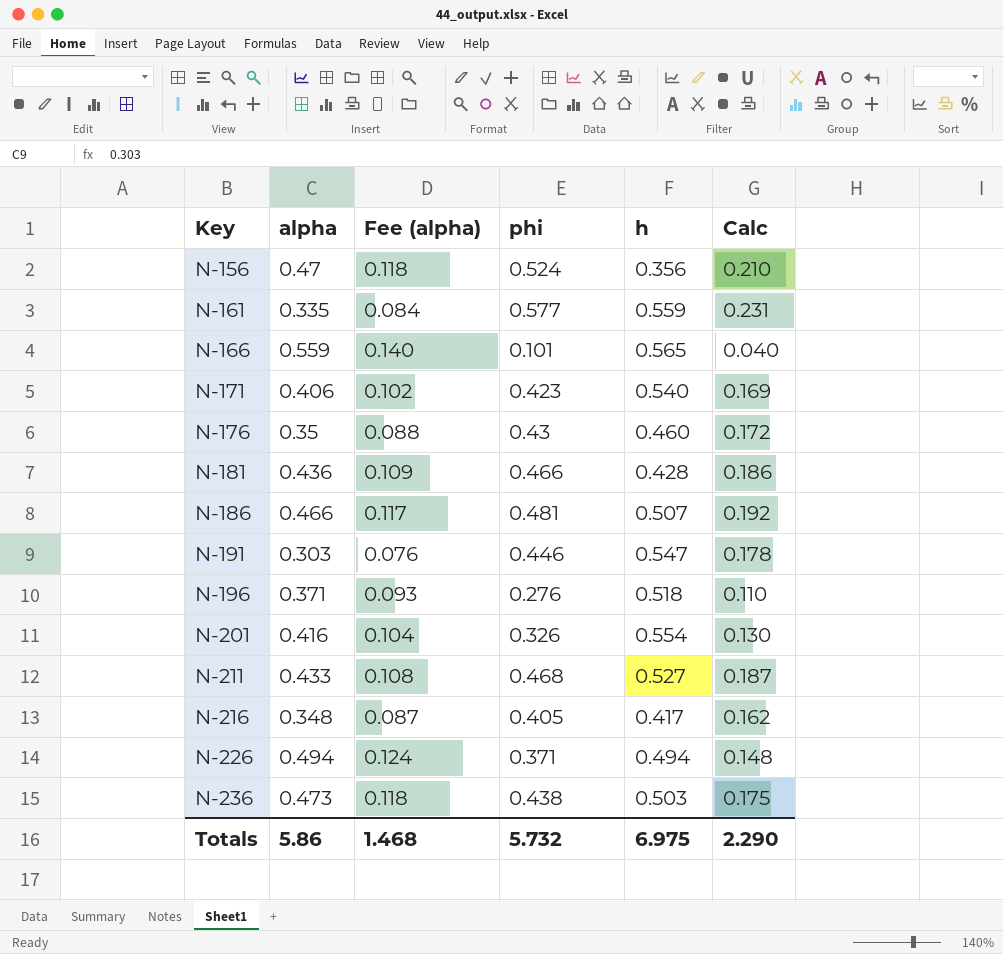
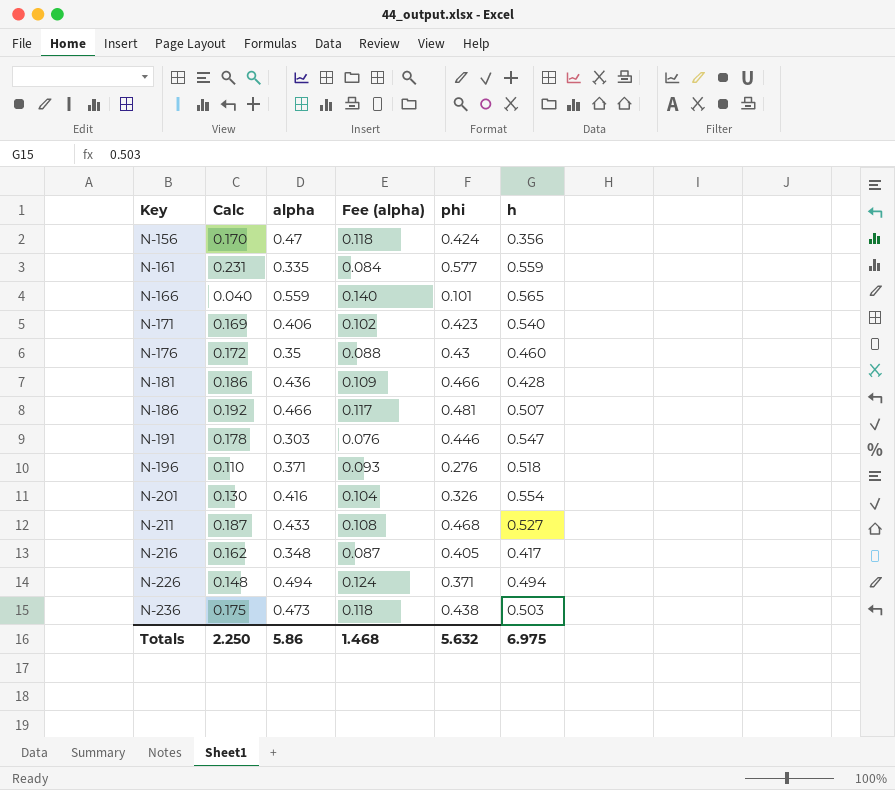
column Calc | position: 6 -> 2
N-156 | Calc: 0.210 -> 0.170
N-156 | phi: 0.524 -> 0.424
Totals | Calc: 2.290 -> 2.250
Totals | phi: 5.732 -> 5.632

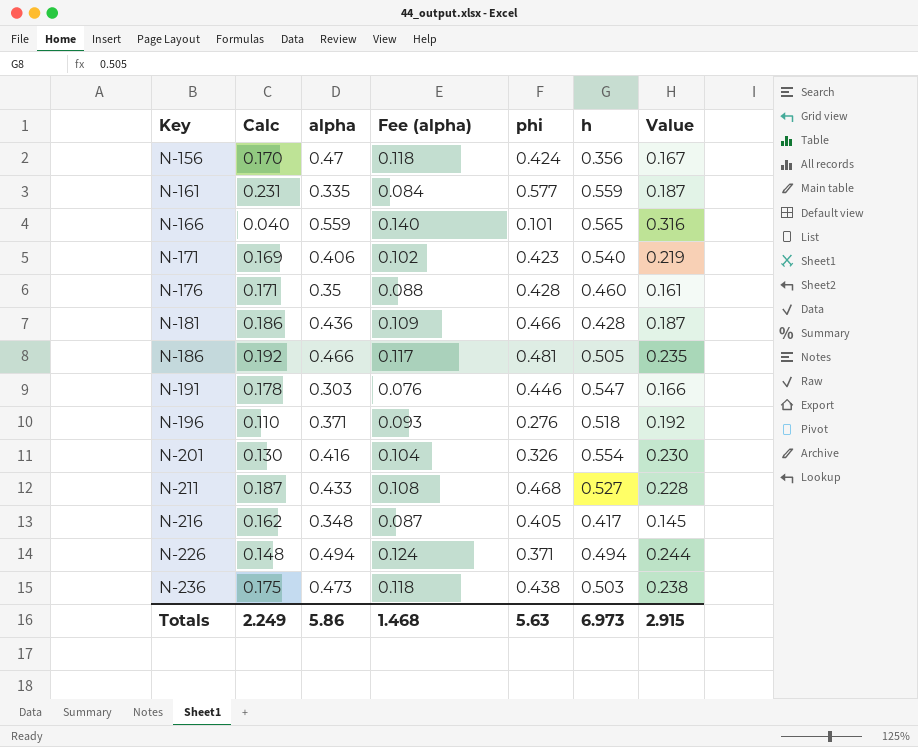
column Value | formula: none -> [alpha] * [h]
N-176 | Calc: 0.172 -> 0.171
N-176 | phi: 0.43 -> 0.428
N-186 | h: 0.507 -> 0.505
Totals | Calc: 2.250 -> 2.249
Totals | phi: 5.632 -> 5.63
Totals | h: 6.975 -> 6.973

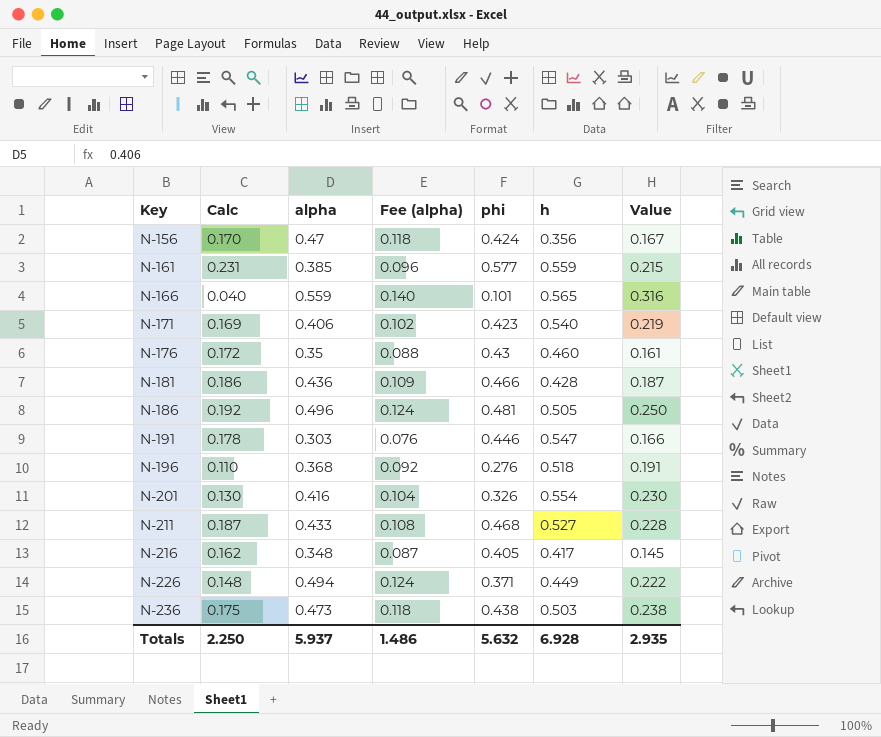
N-161 | alpha: 0.335 -> 0.385
N-161 | Fee (alpha): 0.084 -> 0.096
N-161 | Value: 0.187 -> 0.215
N-176 | Calc: 0.171 -> 0.172
N-176 | phi: 0.428 -> 0.43
N-186 | alpha: 0.466 -> 0.496
N-186 | Fee (alpha): 0.117 -> 0.124
N-186 | Value: 0.235 -> 0.250
N-196 | alpha: 0.371 -> 0.368
N-196 | Fee (alpha): 0.093 -> 0.092
N-196 | Value: 0.192 -> 0.191
N-226 | h: 0.494 -> 0.449
N-226 | Value: 0.244 -> 0.222
Totals | Calc: 2.249 -> 2.250
Totals | alpha: 5.86 -> 5.937
Totals | Fee (alpha): 1.468 -> 1.486
Totals | phi: 5.63 -> 5.632
Totals | h: 6.973 -> 6.928
Totals | Value: 2.915 -> 2.935

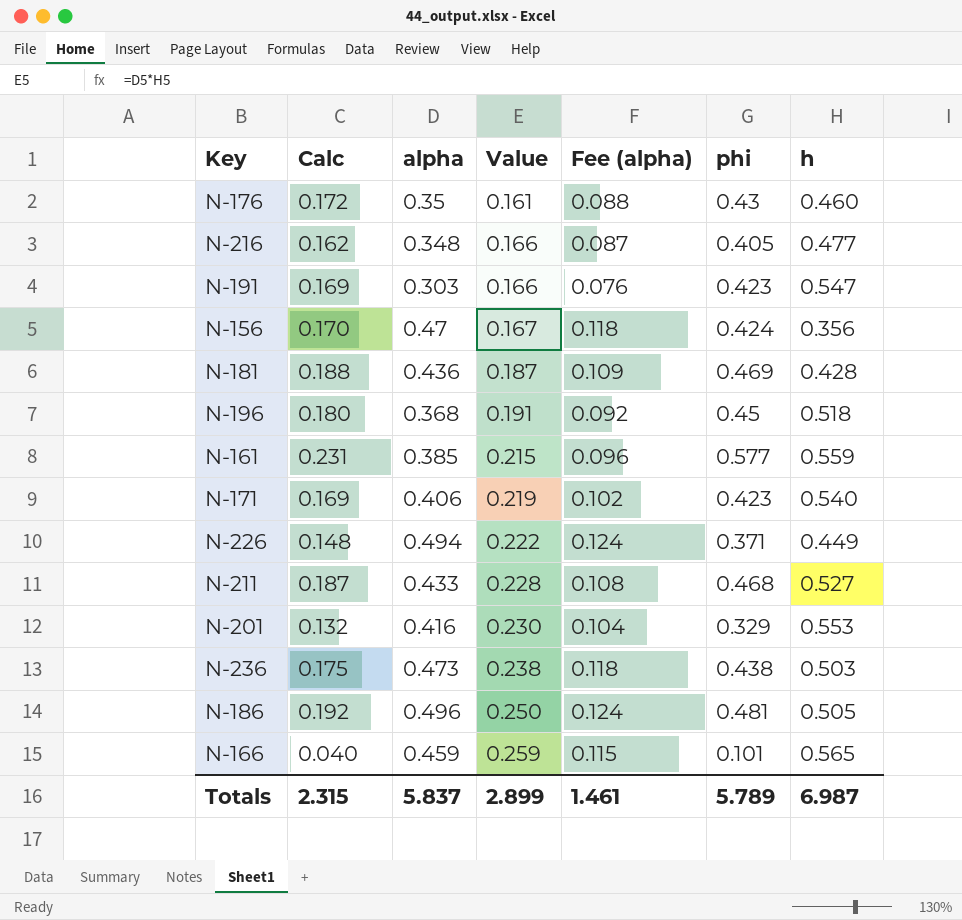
row order: Key ascending -> Value ascending
column Value | position: 7 -> 4
N-216 | Value: 0.145 -> 0.166
N-216 | h: 0.417 -> 0.477
N-191 | Calc: 0.178 -> 0.169
N-191 | phi: 0.446 -> 0.423
N-181 | Calc: 0.186 -> 0.188
N-181 | phi: 0.466 -> 0.469
N-196 | Calc: 0.110 -> 0.180
N-196 | phi: 0.276 -> 0.45
N-201 | Calc: 0.130 -> 0.132
N-201 | phi: 0.326 -> 0.329
N-201 | h: 0.554 -> 0.553
N-166 | alpha: 0.559 -> 0.459
N-166 | Value: 0.316 -> 0.259
N-166 | Fee (alpha): 0.140 -> 0.115
Totals | Calc: 2.250 -> 2.315
Totals | alpha: 5.937 -> 5.837
Totals | Value: 2.935 -> 2.899
Totals | Fee (alpha): 1.486 -> 1.461
Totals | phi: 5.632 -> 5.789
Totals | h: 6.928 -> 6.987

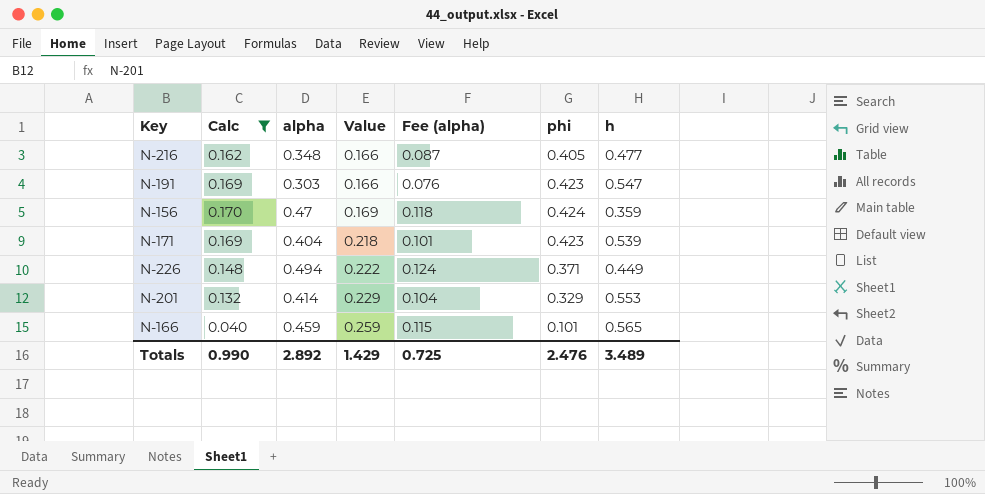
filter: none -> Calc <= 0.170
N-156 | Value: 0.167 -> 0.169
N-156 | h: 0.356 -> 0.359
N-171 | alpha: 0.406 -> 0.404
N-171 | Value: 0.219 -> 0.218
N-171 | Fee (alpha): 0.102 -> 0.101
N-171 | h: 0.540 -> 0.539
N-201 | alpha: 0.416 -> 0.414
N-201 | Value: 0.230 -> 0.229
Totals | Calc: 2.315 -> 0.990
Totals | alpha: 5.837 -> 2.892
Totals | Value: 2.899 -> 1.429
Totals | Fee (alpha): 1.461 -> 0.725
Totals | phi: 5.789 -> 2.476
Totals | h: 6.987 -> 3.489

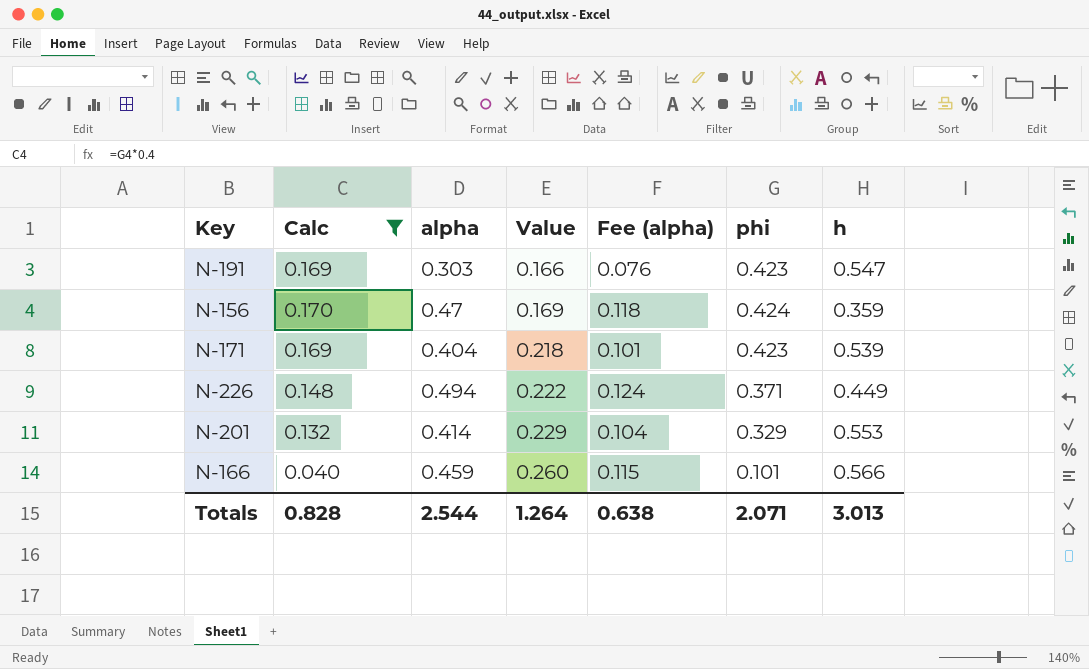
row N-216: 0.162 | 0.348 | 0.166 | 0.087 | 0.405 | 0.477 -> none
N-166 | Value: 0.259 -> 0.260
N-166 | h: 0.565 -> 0.566
Totals | Calc: 0.990 -> 0.828
Totals | alpha: 2.892 -> 2.544
Totals | Value: 1.429 -> 1.264
Totals | Fee (alpha): 0.725 -> 0.638
Totals | phi: 2.476 -> 2.071
Totals | h: 3.489 -> 3.013

